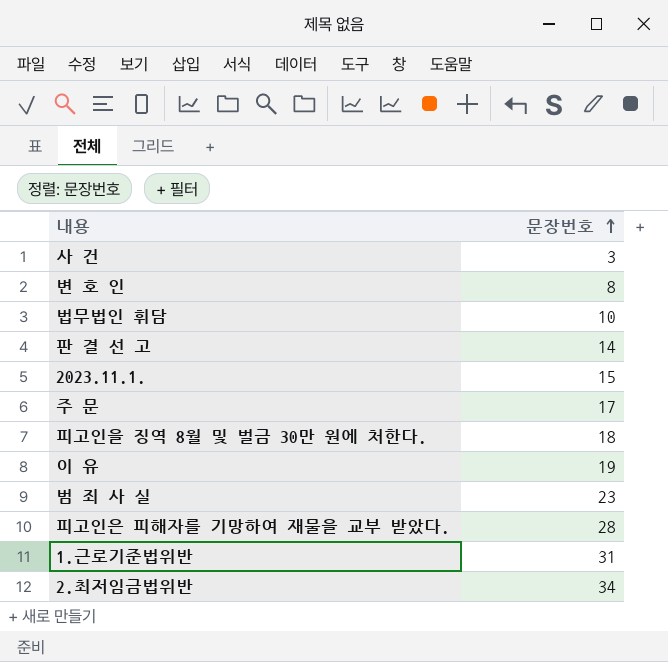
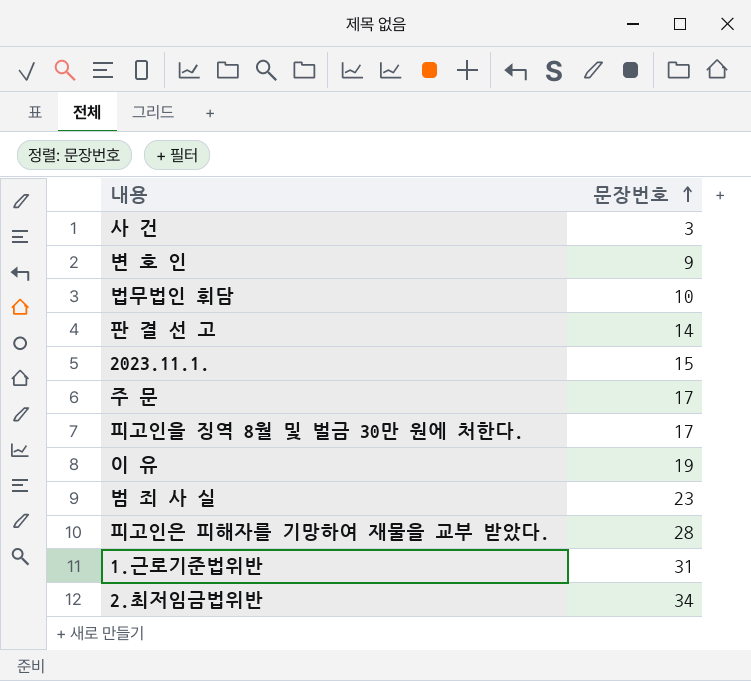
변 호 인 | 문장번호: 8 -> 9
피고인을 징역 8월 및 벌금 30만 원에 처한다. | 문장번호: 18 -> 17

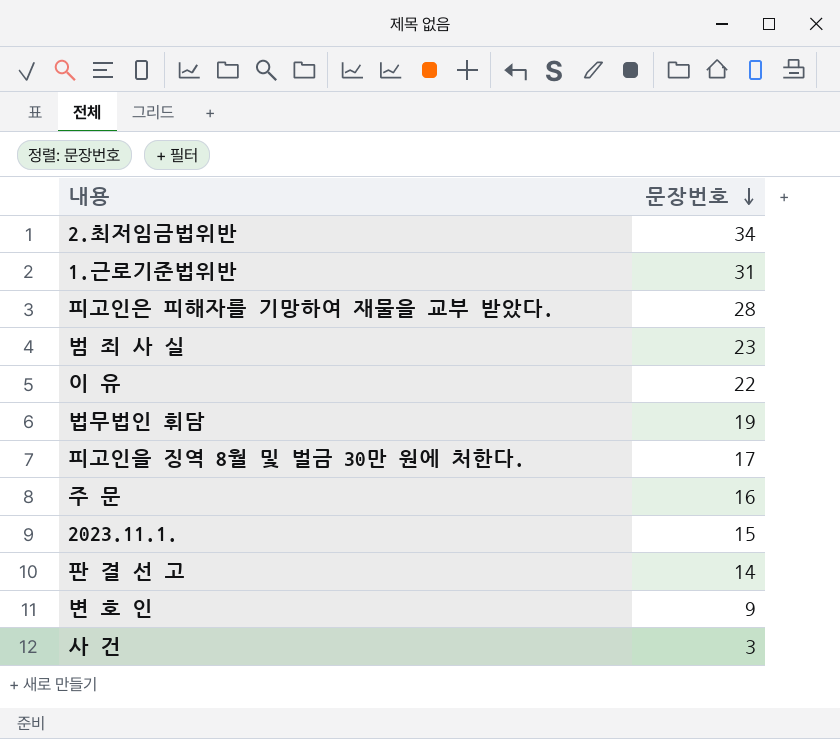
row order: 문장번호 ascending -> 문장번호 descending
이 유 | 문장번호: 19 -> 22
법무법인 휘담 | 문장번호: 10 -> 19
주 문 | 문장번호: 17 -> 16

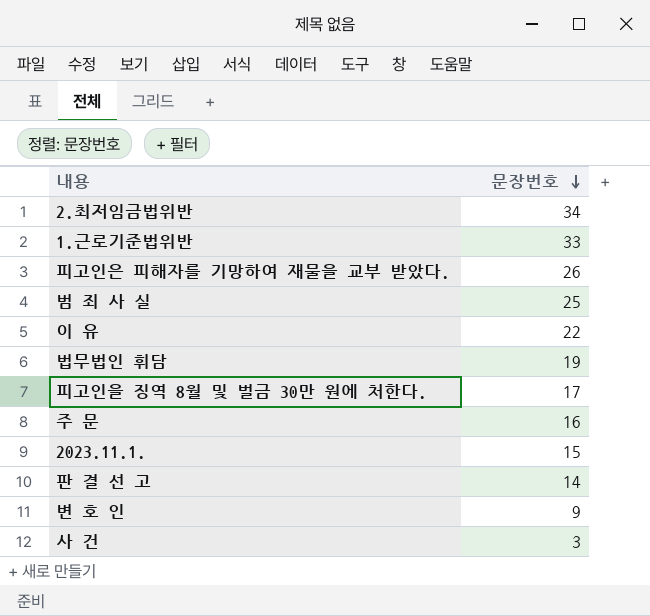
1.근로기준법위반 | 문장번호: 31 -> 33
피고인은 피해자를 기망하여 재물을 교부 받았다. | 문장번호: 28 -> 26
범 죄 사 실 | 문장번호: 23 -> 25

